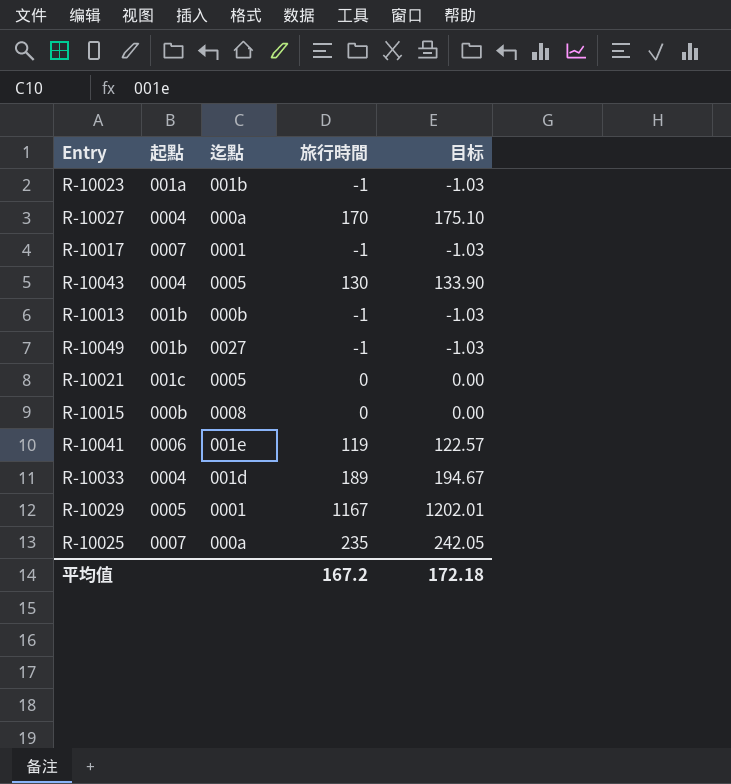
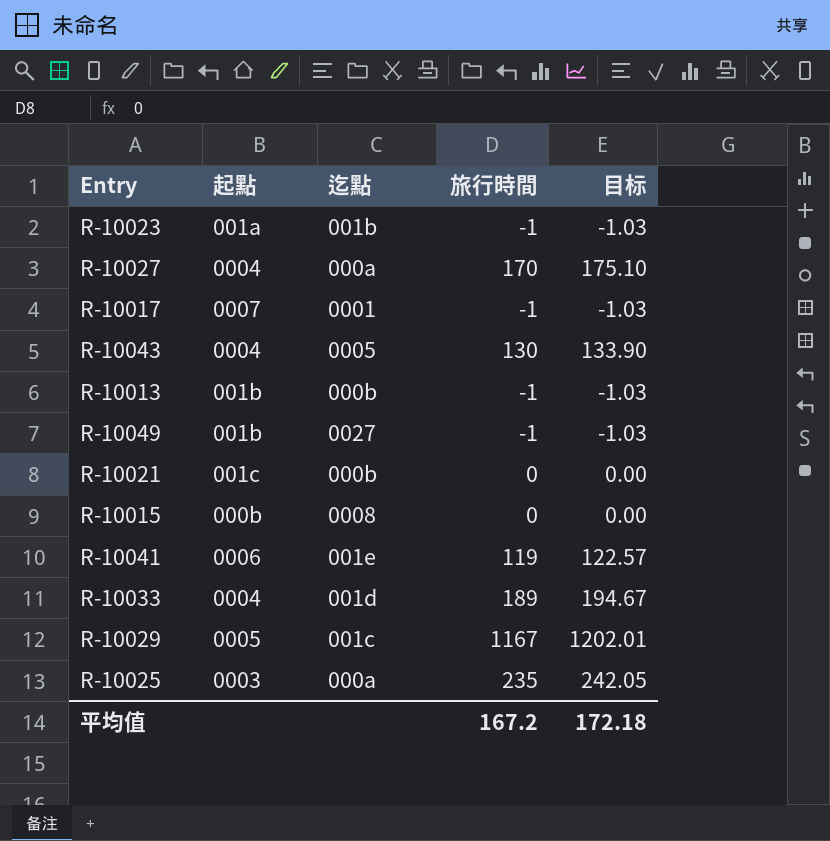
R-10021 | 迄點: 0005 -> 000b
R-10029 | 迄點: 0001 -> 001c
R-10025 | 起點: 0007 -> 0003

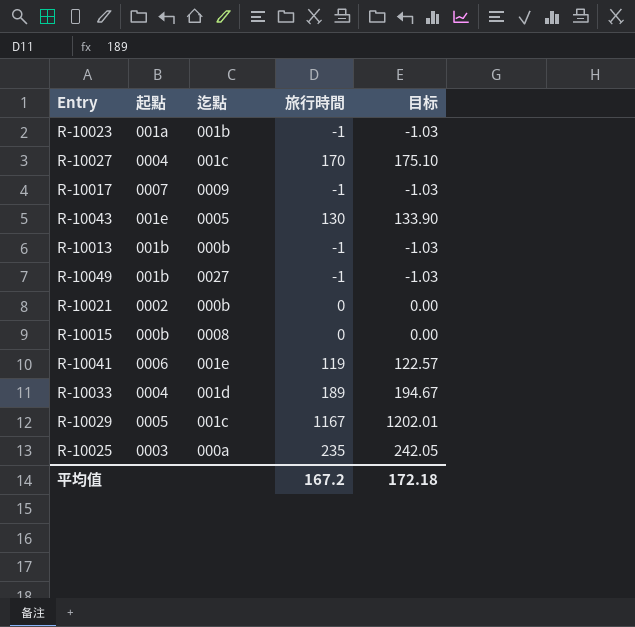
R-10027 | 迄點: 000a -> 001c
R-10017 | 迄點: 0001 -> 0009
R-10043 | 起點: 0004 -> 001e
R-10021 | 起點: 001c -> 0002

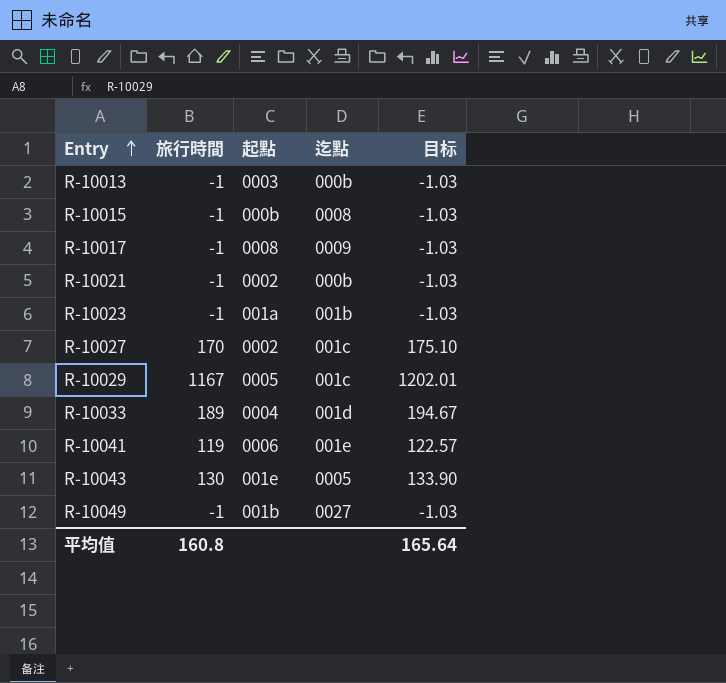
row order: none -> Entry ascending
column 旅行時間 | position: 4 -> 2
row R-10025: 0003 | 000a | 235 | 242.05 -> none
R-10013 | 起點: 001b -> 0003
R-10015 | 旅行時間: 0 -> -1
R-10015 | 目标: 0.00 -> -1.03
R-10017 | 起點: 0007 -> 0008
R-10021 | 旅行時間: 0 -> -1
R-10021 | 目标: 0.00 -> -1.03
R-10027 | 起點: 0004 -> 0002
平均值 | 旅行時間: 167.2 -> 160.8
平均值 | 目标: 172.18 -> 165.64

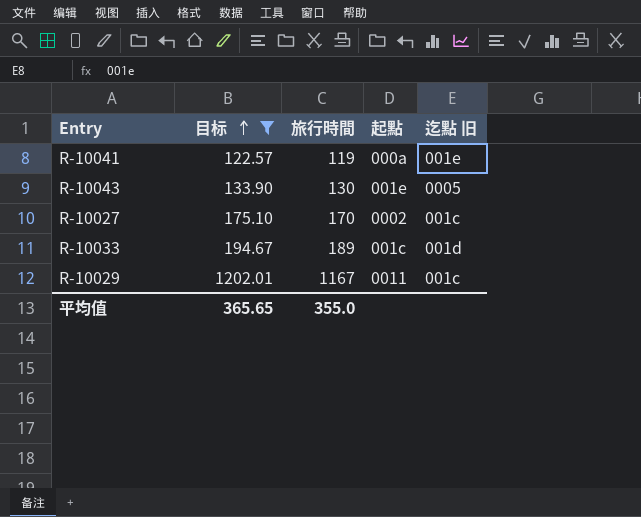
filter: none -> 目标 != -1.03
row order: Entry ascending -> 目标 ascending
column 目标 | position: 5 -> 2
column name: 迄點 -> 迄點 旧
R-10041 | 起點: 0006 -> 000a
R-10033 | 起點: 0004 -> 001c
R-10029 | 起點: 0005 -> 0011
平均值 | 目标: 165.64 -> 365.65
平均值 | 旅行時間: 160.8 -> 355.0

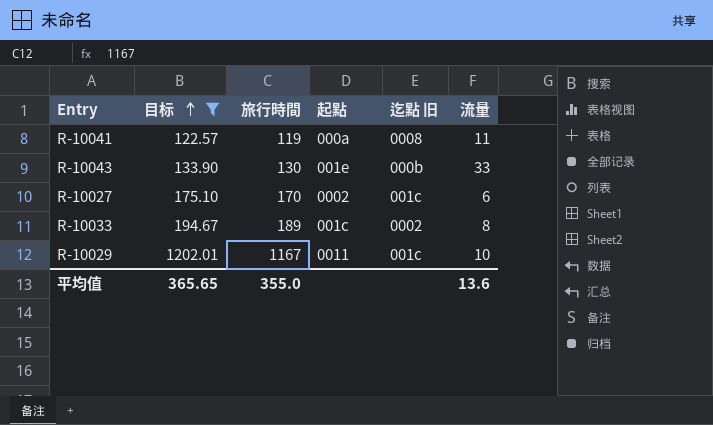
column 流量 | position: none -> 6
R-10041 | 迄點 旧: 001e -> 0008
R-10043 | 迄點 旧: 0005 -> 000b
R-10033 | 迄點 旧: 001d -> 0002

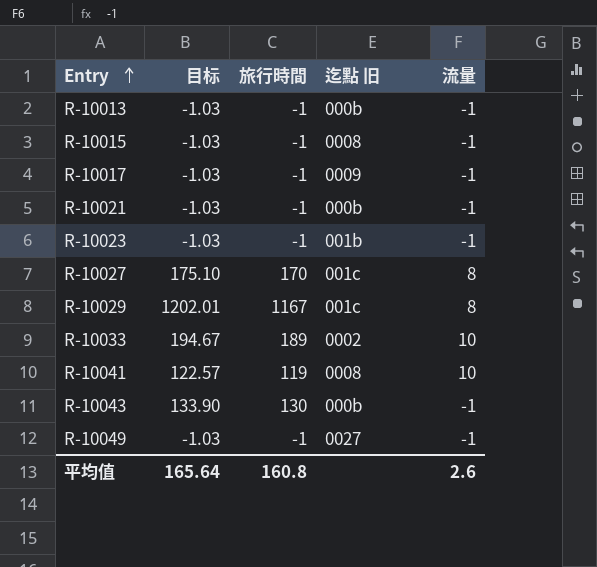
filter: 目标 != -1.03 -> none
row order: 目标 ascending -> Entry ascending
column 起點 | position: 4 -> none
R-10027 | 流量: 6 -> 8
R-10029 | 流量: 10 -> 8
R-10033 | 流量: 8 -> 10
R-10041 | 流量: 11 -> 10
R-10043 | 流量: 33 -> -1
平均值 | 目标: 365.65 -> 165.64
平均值 | 旅行時間: 355.0 -> 160.8
平均值 | 流量: 13.6 -> 2.6

